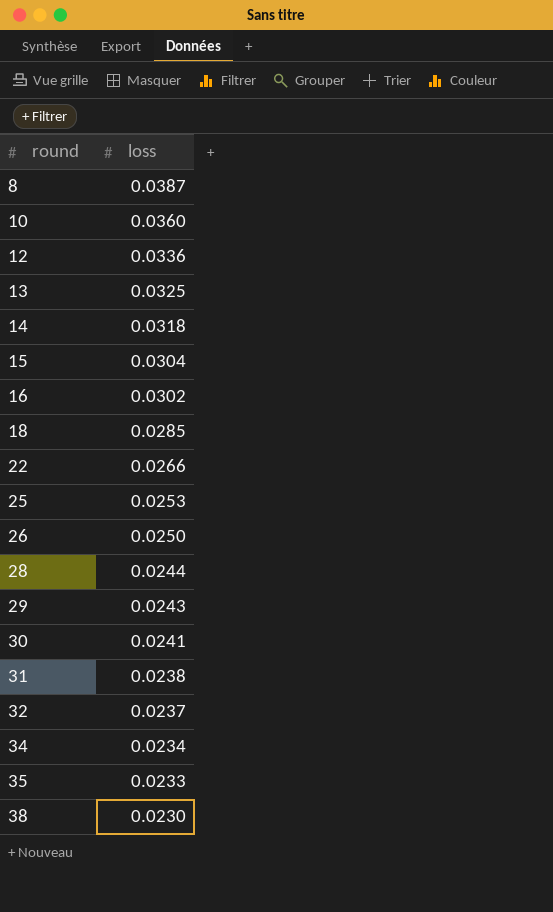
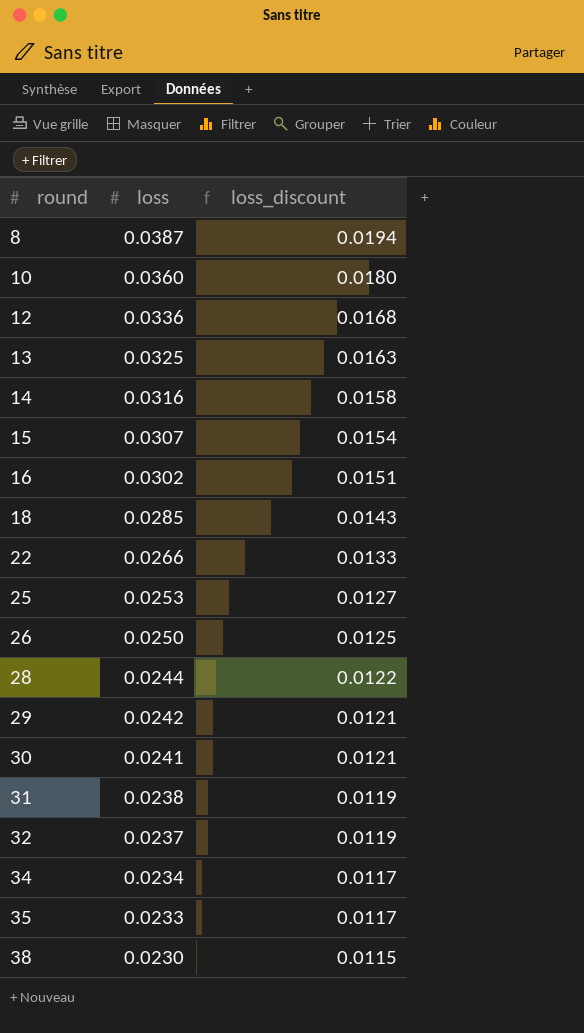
column loss_discount | formula: none -> [loss] * 0.5
14 | loss: 0.0318 -> 0.0316
15 | loss: 0.0304 -> 0.0307
29 | loss: 0.0243 -> 0.0242

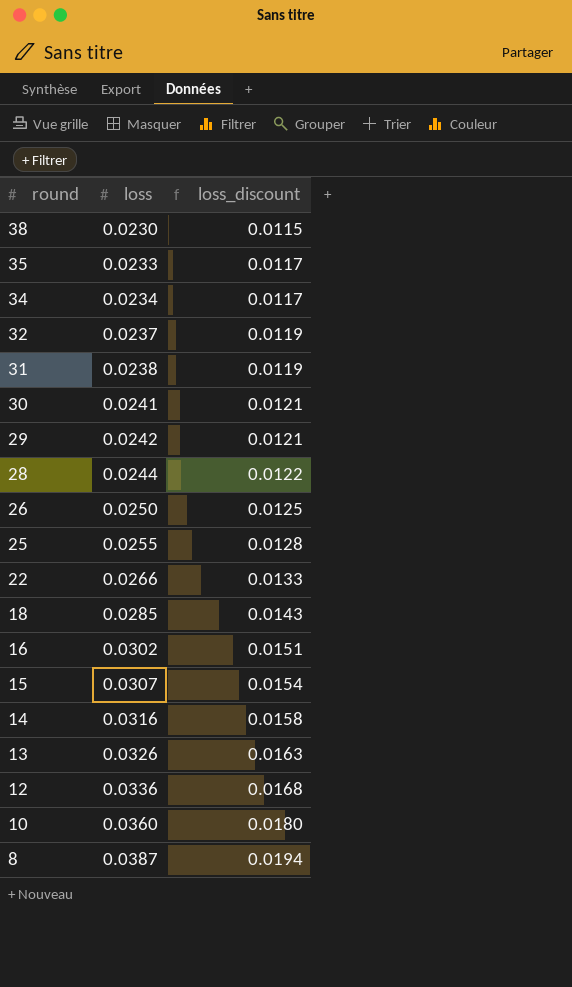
row order: round ascending -> round descending
25 | loss: 0.0253 -> 0.0255
25 | loss_discount: 0.0127 -> 0.0128
13 | loss: 0.0325 -> 0.0326

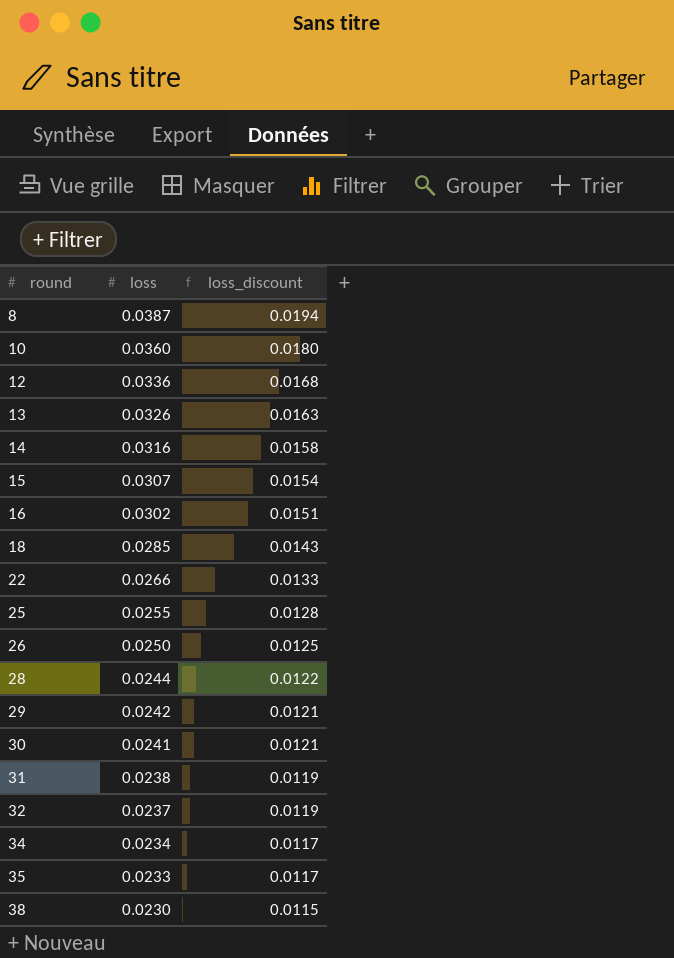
row order: round descending -> round ascending

